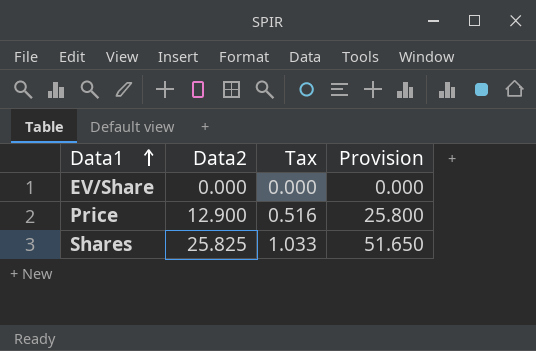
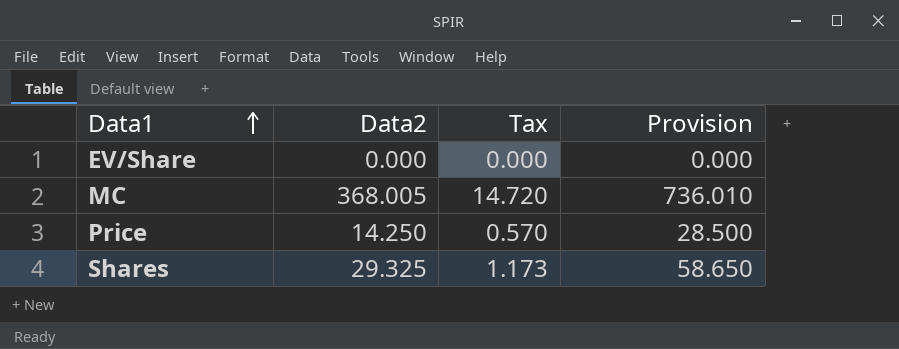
row MC: none -> 368.005 | 14.720 | 736.010
Price | Data2: 12.900 -> 14.250
Price | Tax: 0.516 -> 0.570
Price | Provision: 25.800 -> 28.500
Shares | Data2: 25.825 -> 29.325
Shares | Tax: 1.033 -> 1.173
Shares | Provision: 51.650 -> 58.650

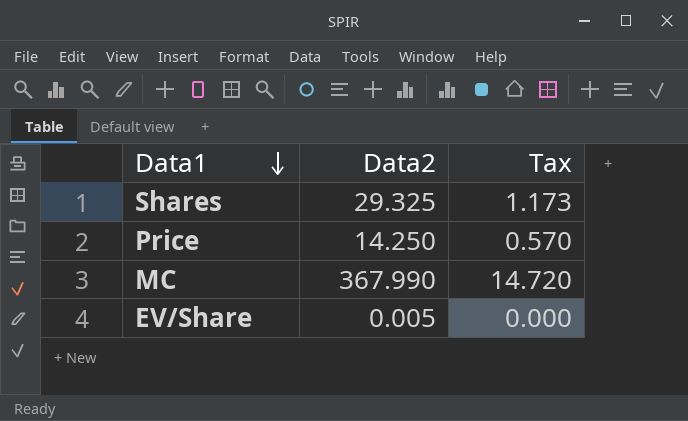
row order: Data1 ascending -> Data1 descending
column Provision | formula: [Data2] * 2 -> none
MC | Data2: 368.005 -> 367.990
EV/Share | Data2: 0.000 -> 0.005

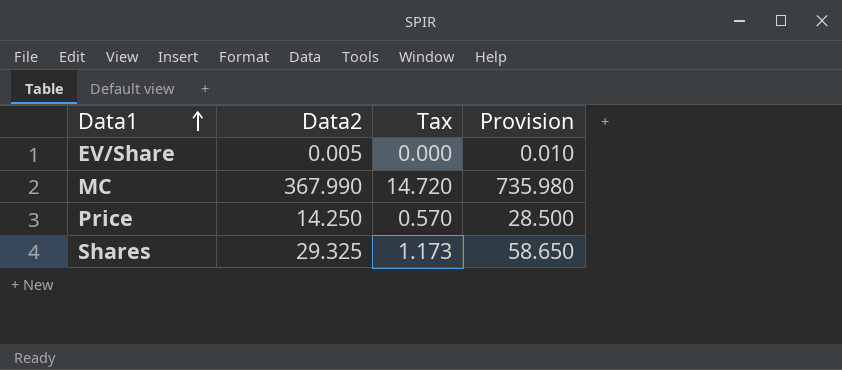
row order: Data1 descending -> Data1 ascending
column Provision | formula: none -> [Data2] * 2

